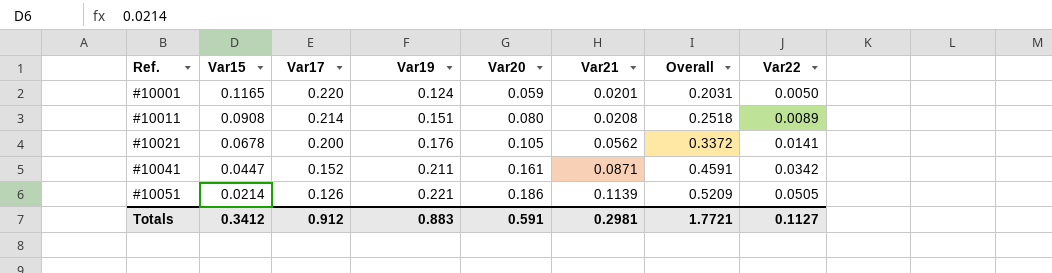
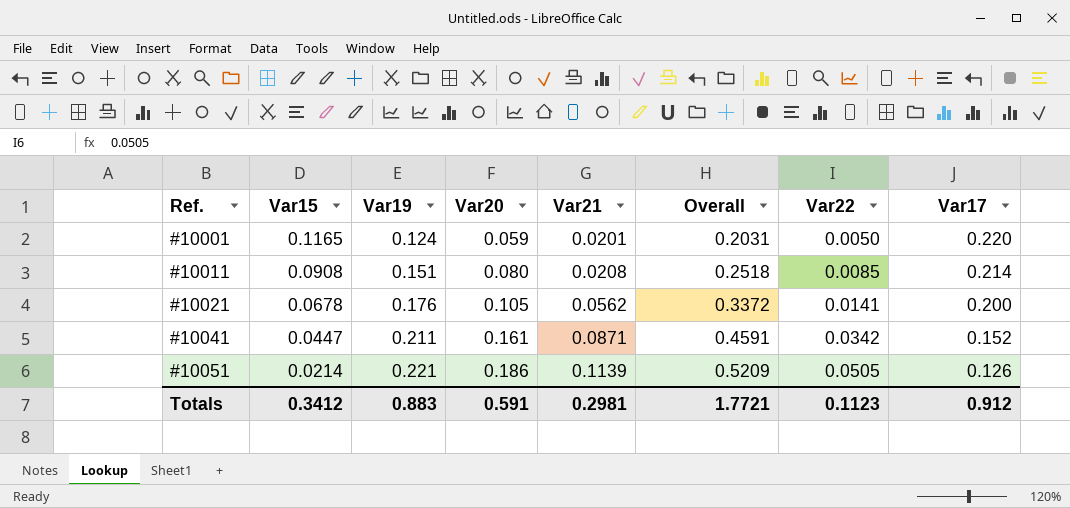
column Var17 | position: 3 -> 8
#10011 | Var22: 0.0089 -> 0.0085
Totals | Var22: 0.1127 -> 0.1123

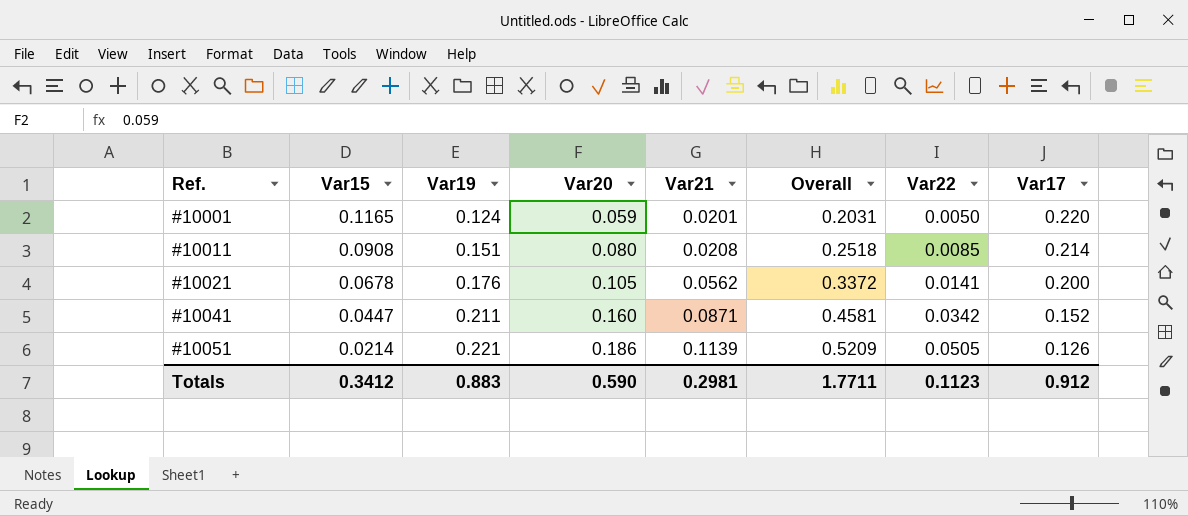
#10041 | Var20: 0.161 -> 0.160
#10041 | Overall: 0.4591 -> 0.4581
Totals | Var20: 0.591 -> 0.590
Totals | Overall: 1.7721 -> 1.7711

